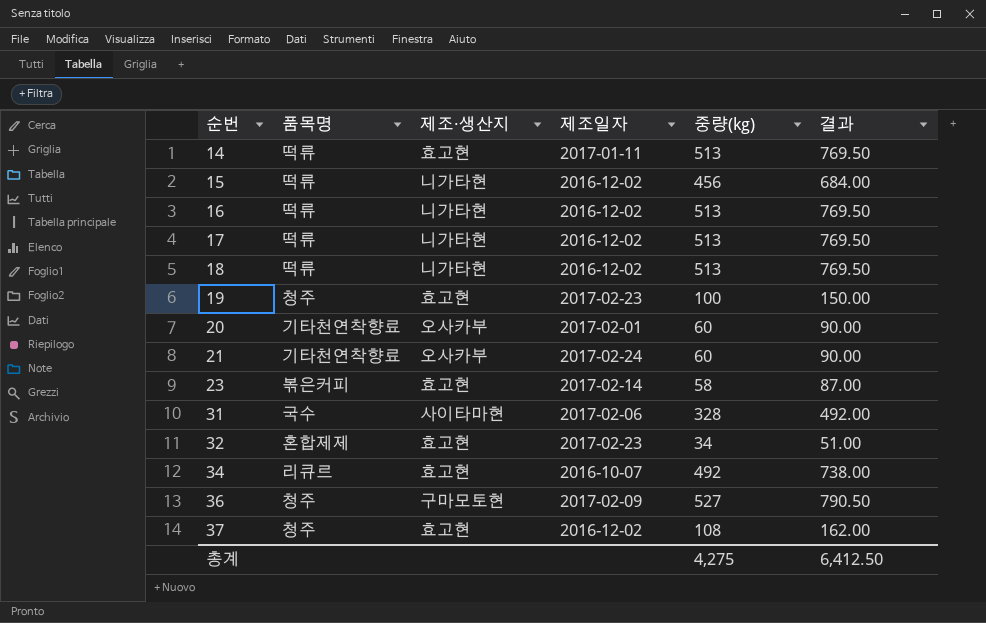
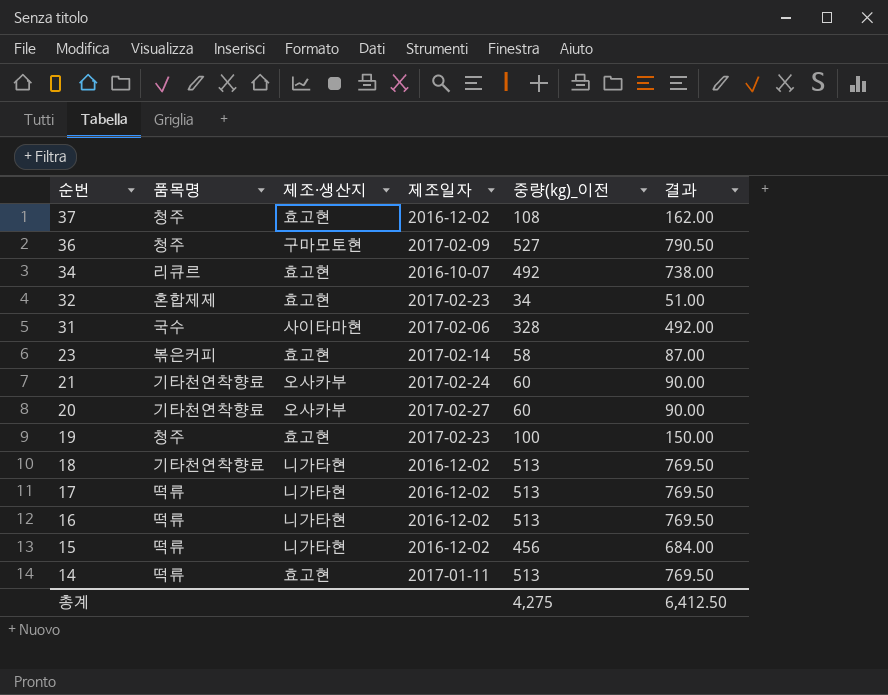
row order: 순번 ascending -> 순번 descending
column name: 중량(kg) -> 중량(kg)_이전
20 | 제조일자: 2017-02-01 -> 2017-02-27
18 | 품목명: 떡류 -> 기타천연착향료

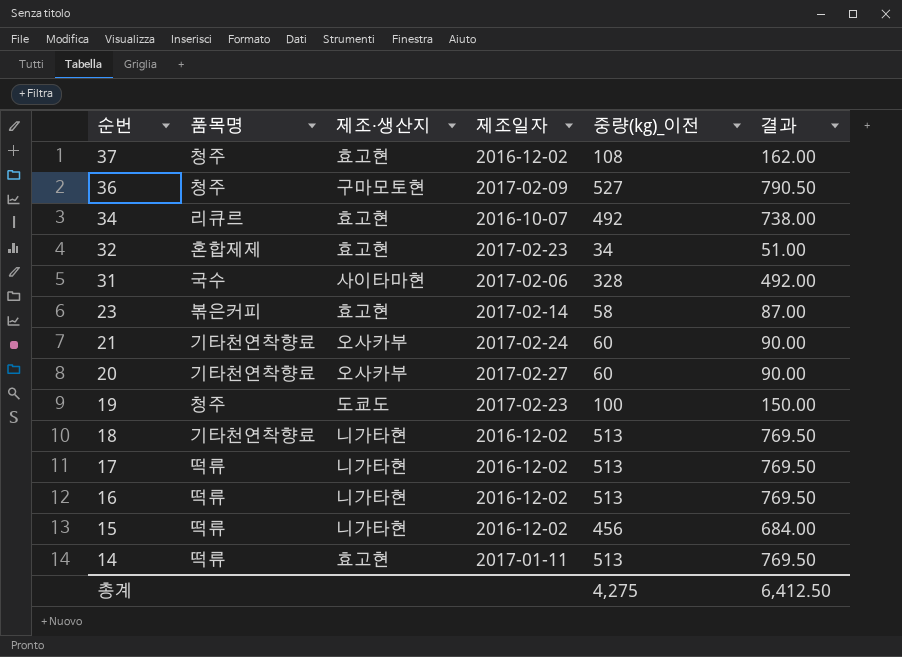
19 | 제조·생산지: 효고현 -> 도쿄도

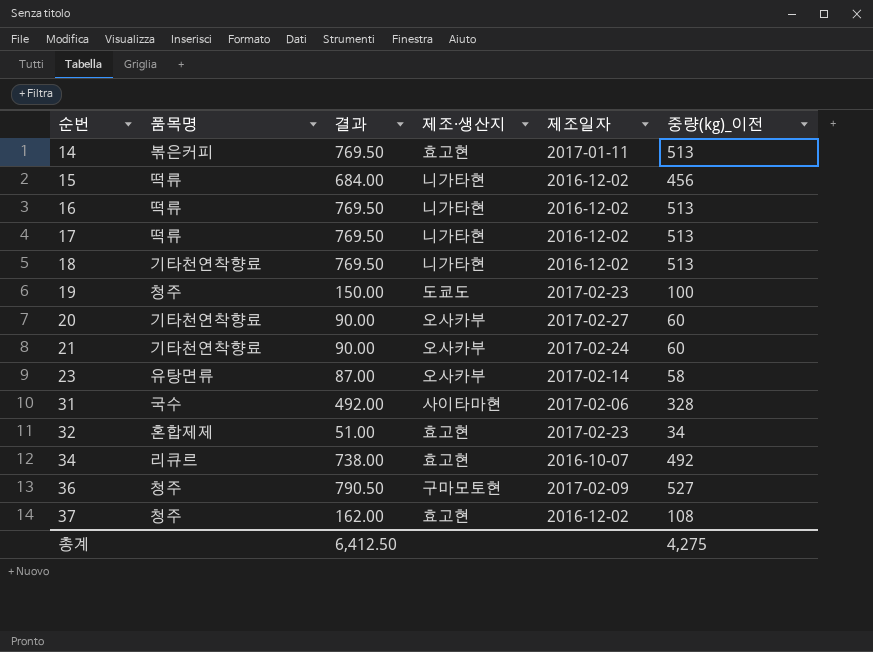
row order: 순번 descending -> 순번 ascending
column 결과 | position: 6 -> 3
14 | 품목명: 떡류 -> 볶은커피
23 | 품목명: 볶은커피 -> 유탕면류
23 | 제조·생산지: 효고현 -> 오사카부

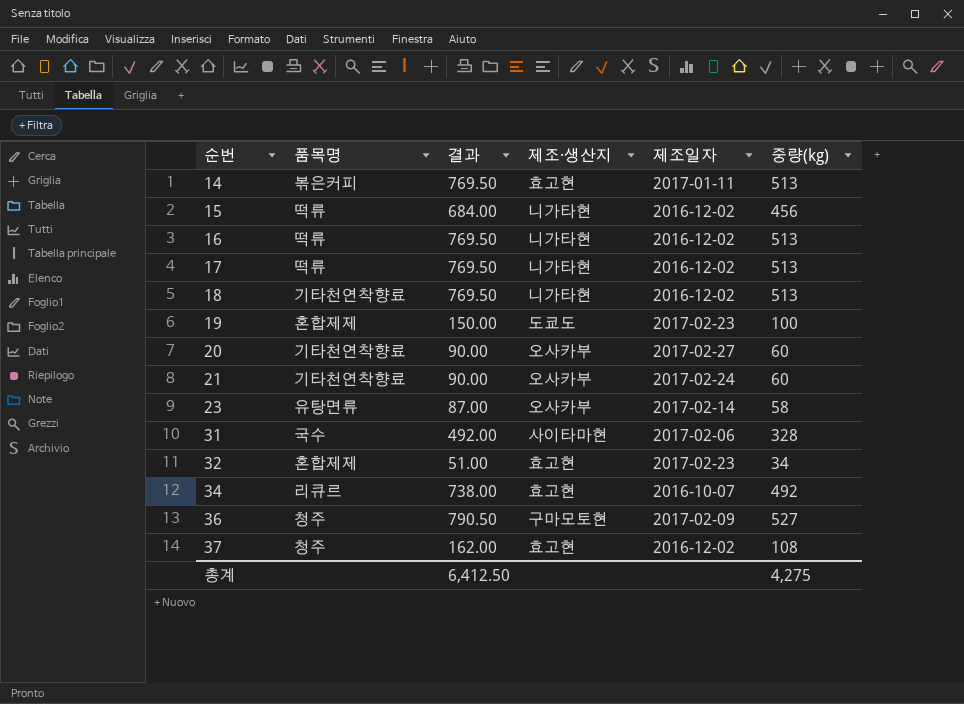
column name: 중량(kg)_이전 -> 중량(kg)
19 | 품목명: 청주 -> 혼합제제

